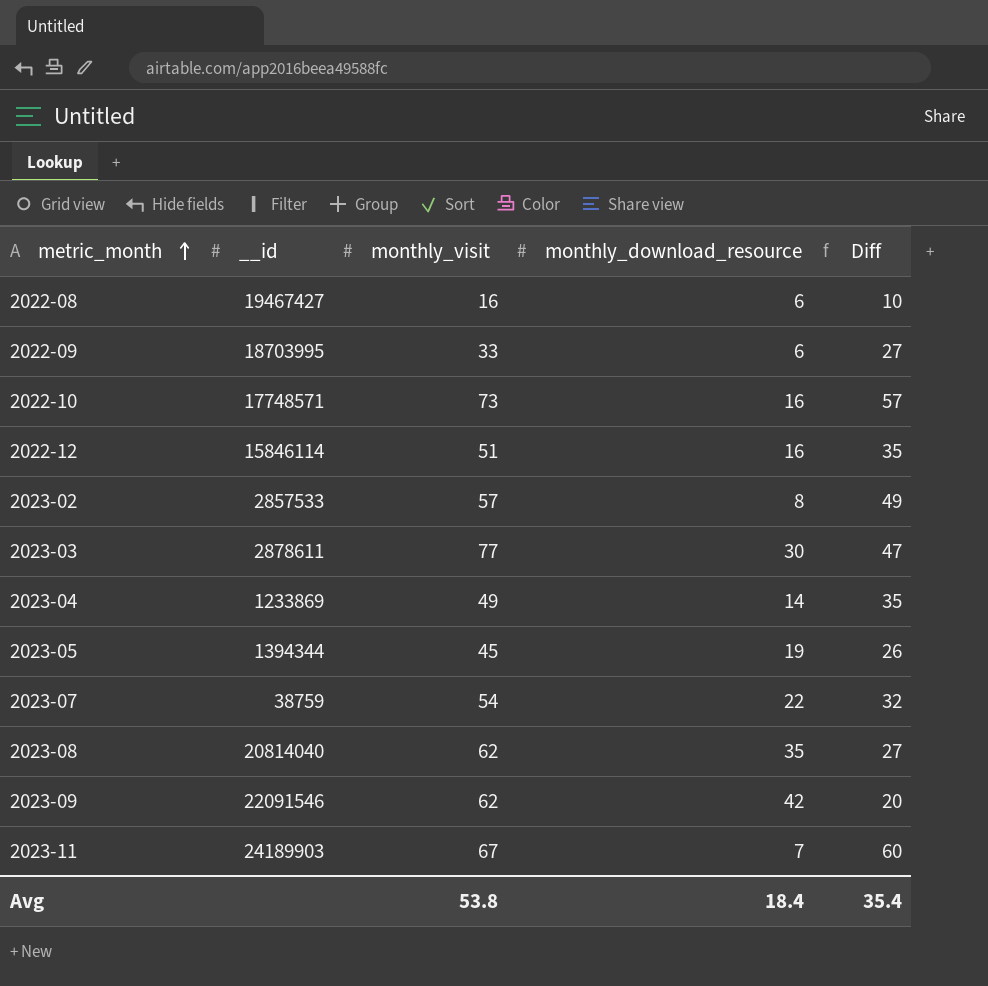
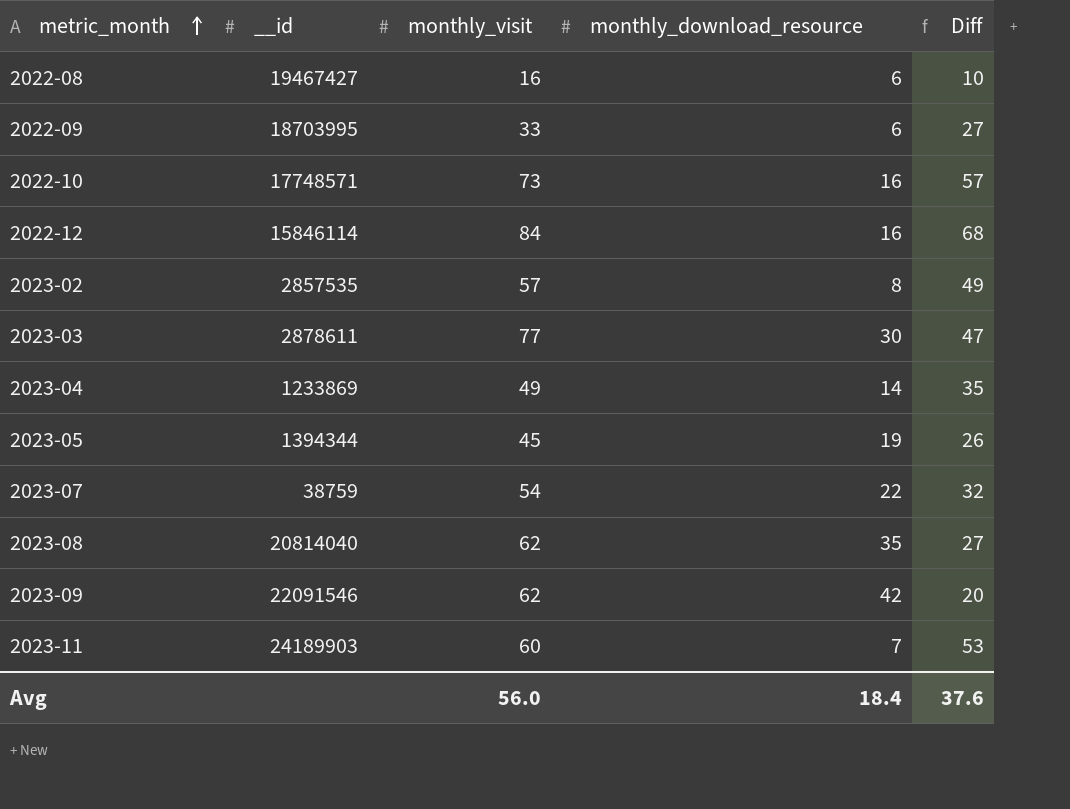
2022-12 | monthly_visit: 51 -> 84
2022-12 | Diff: 35 -> 68
2023-02 | __id: 2857533 -> 2857535
2023-11 | monthly_visit: 67 -> 60
2023-11 | Diff: 60 -> 53
Avg | monthly_visit: 53.8 -> 56.0
Avg | Diff: 35.4 -> 37.6

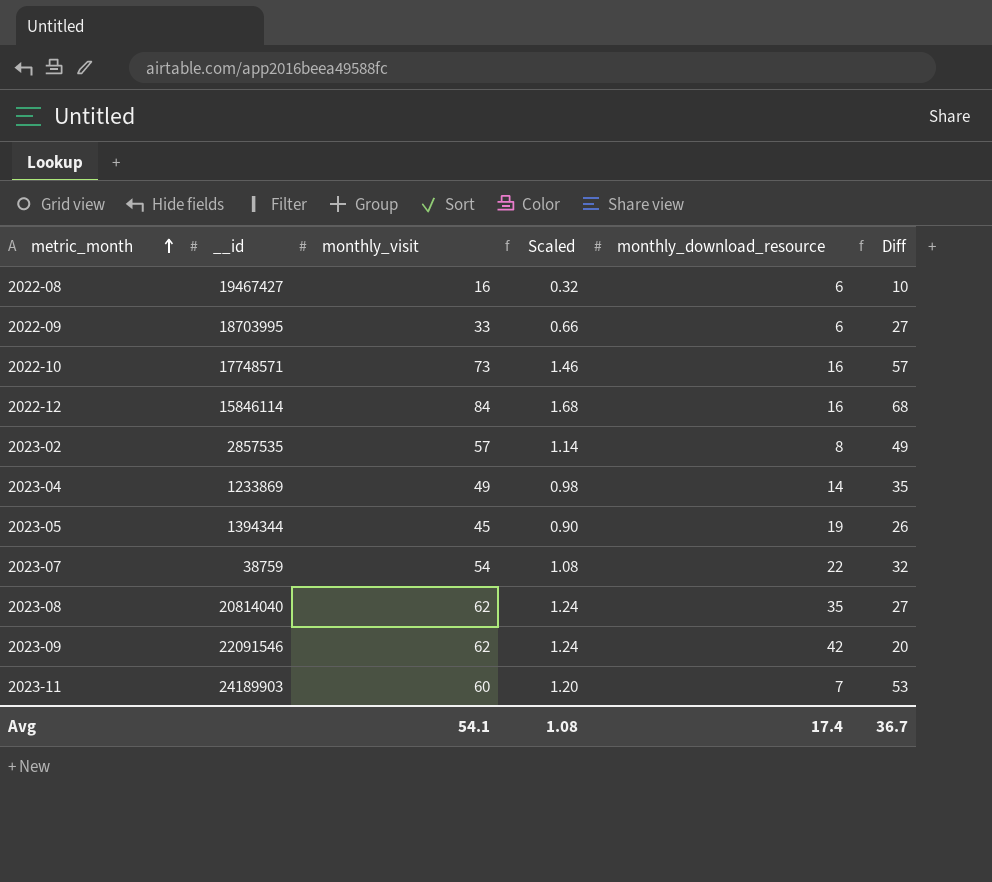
column Scaled | formula: none -> [monthly_visit] * 0.02
row 2023-03: 2878611 | 77 | 30 | 47 -> none
Avg | monthly_visit: 56.0 -> 54.1
Avg | monthly_download_resource: 18.4 -> 17.4
Avg | Diff: 37.6 -> 36.7

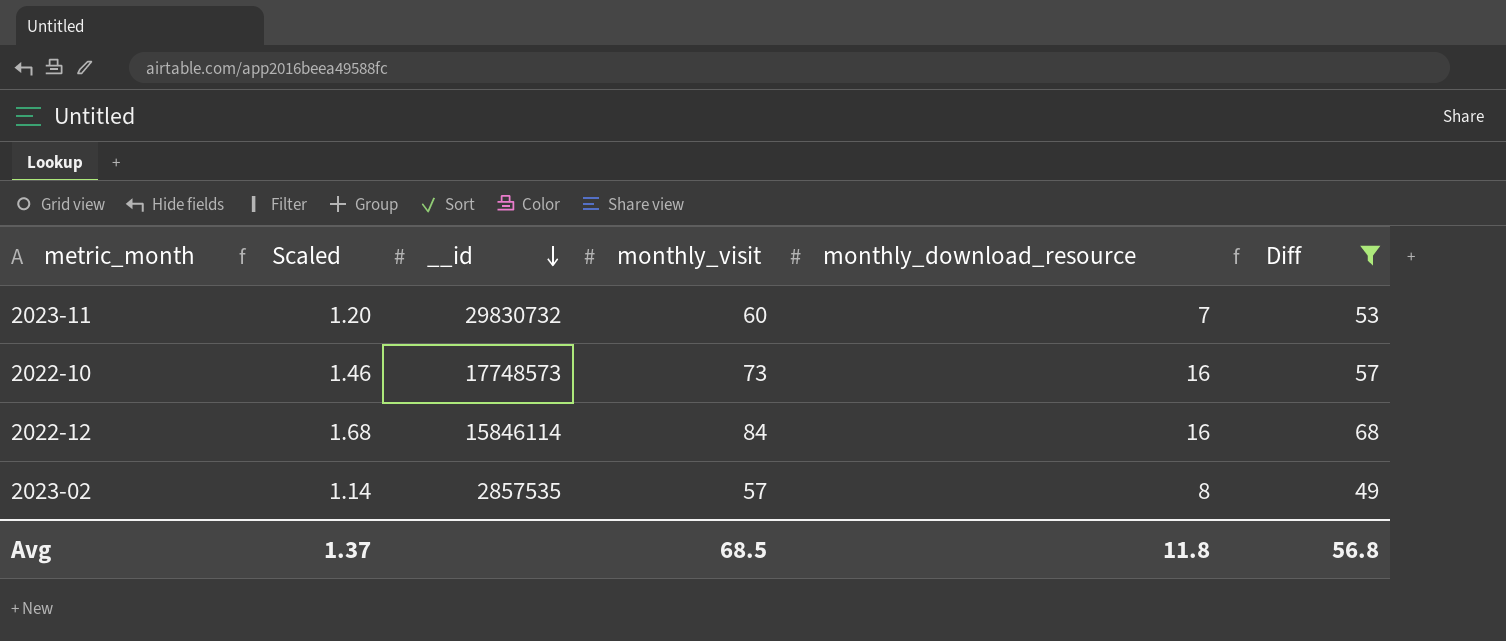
filter: none -> Diff >= 49
row order: metric_month ascending -> __id descending
column Scaled | position: 4 -> 2
2023-11 | __id: 24189903 -> 29830732
2022-10 | __id: 17748571 -> 17748573
Avg | Scaled: 1.08 -> 1.37
Avg | monthly_visit: 54.1 -> 68.5
Avg | monthly_download_resource: 17.4 -> 11.8
Avg | Diff: 36.7 -> 56.8

